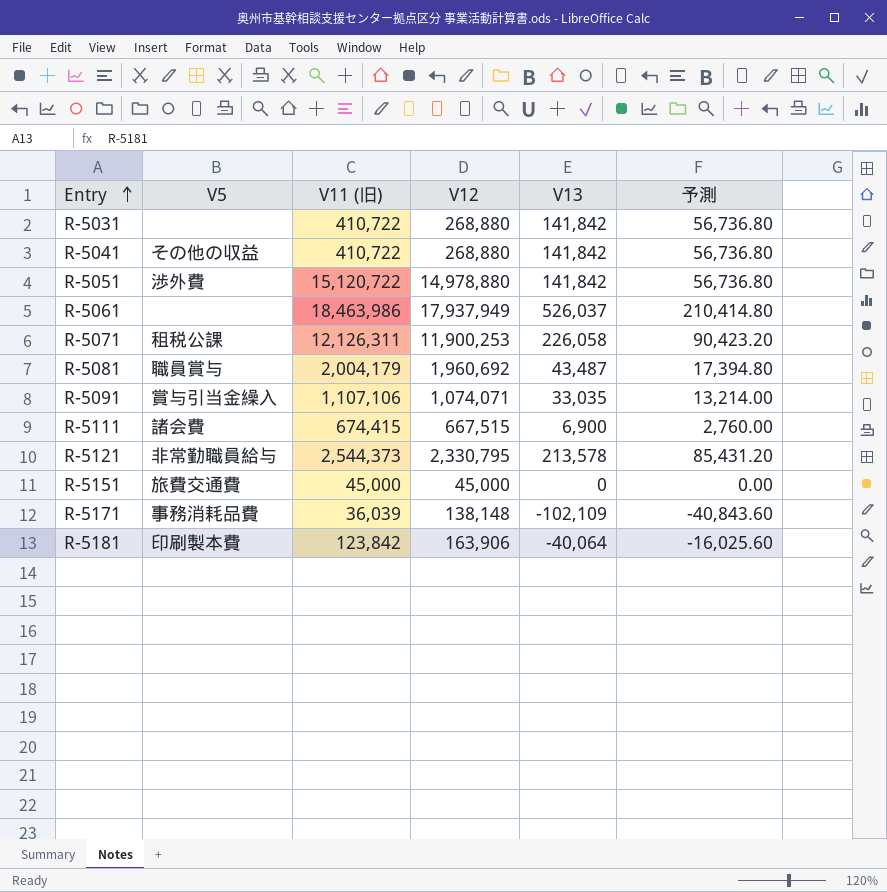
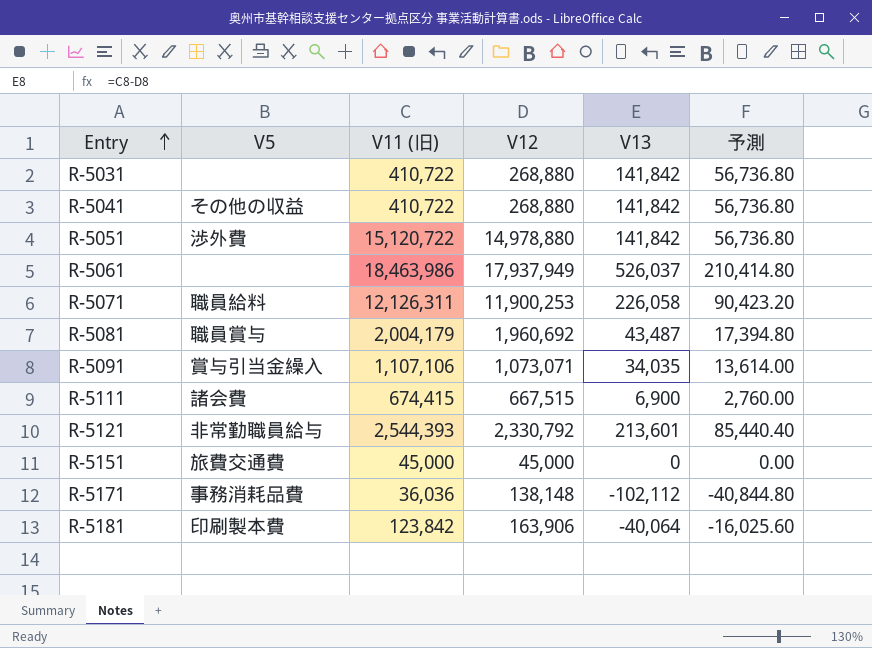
R-5071 | V5: 租税公課 -> 職員給料
R-5091 | V12: 1,074,071 -> 1,073,071
R-5091 | V13: 33,035 -> 34,035
R-5091 | 予測: 13,214.00 -> 13,614.00
R-5121 | V11 (旧): 2,544,373 -> 2,544,393
R-5121 | V12: 2,330,795 -> 2,330,792
R-5121 | V13: 213,578 -> 213,601
R-5121 | 予測: 85,431.20 -> 85,440.40
R-5171 | V11 (旧): 36,039 -> 36,036
R-5171 | V13: -102,109 -> -102,112
R-5171 | 予測: -40,843.60 -> -40,844.80

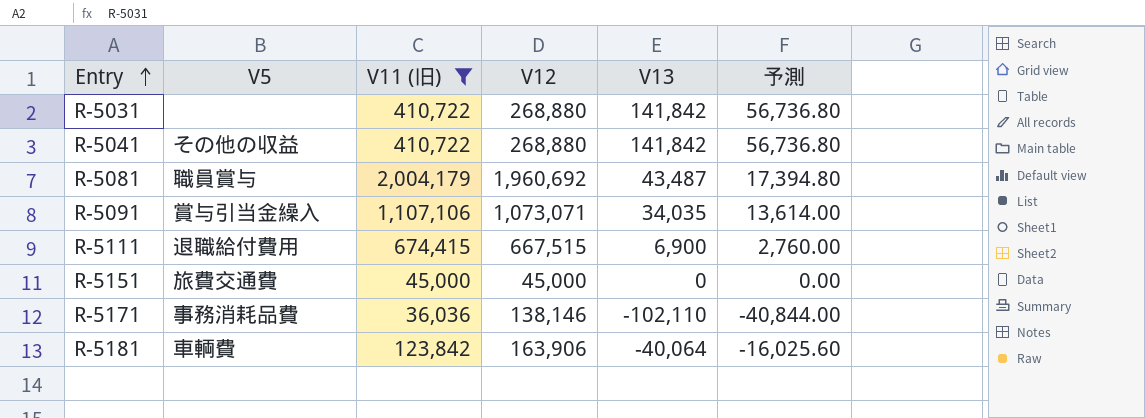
filter: none -> V11 (旧) <= 2,004,179
R-5111 | V5: 諸会費 -> 退職給付費用
R-5171 | V12: 138,148 -> 138,146
R-5171 | V13: -102,112 -> -102,110
R-5171 | 予測: -40,844.80 -> -40,844.00
R-5181 | V5: 印刷製本費 -> 車輌費

